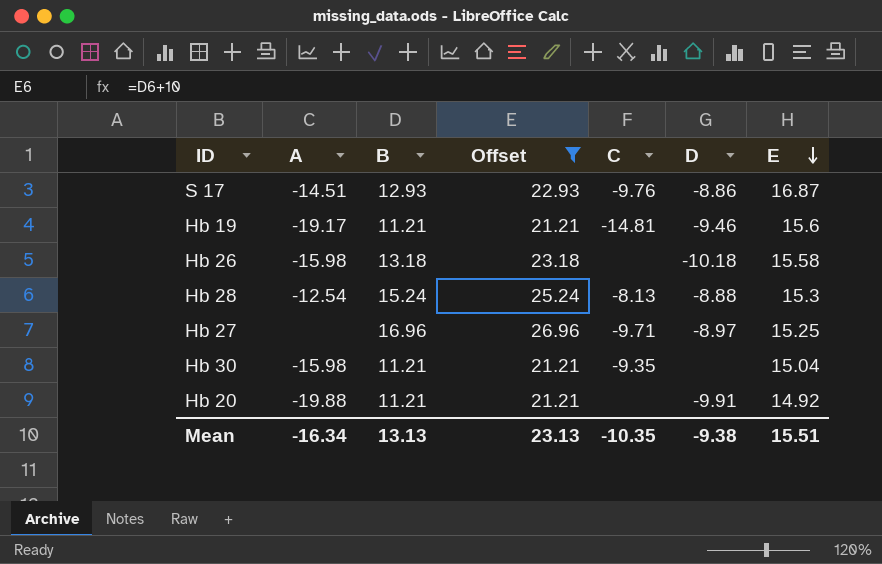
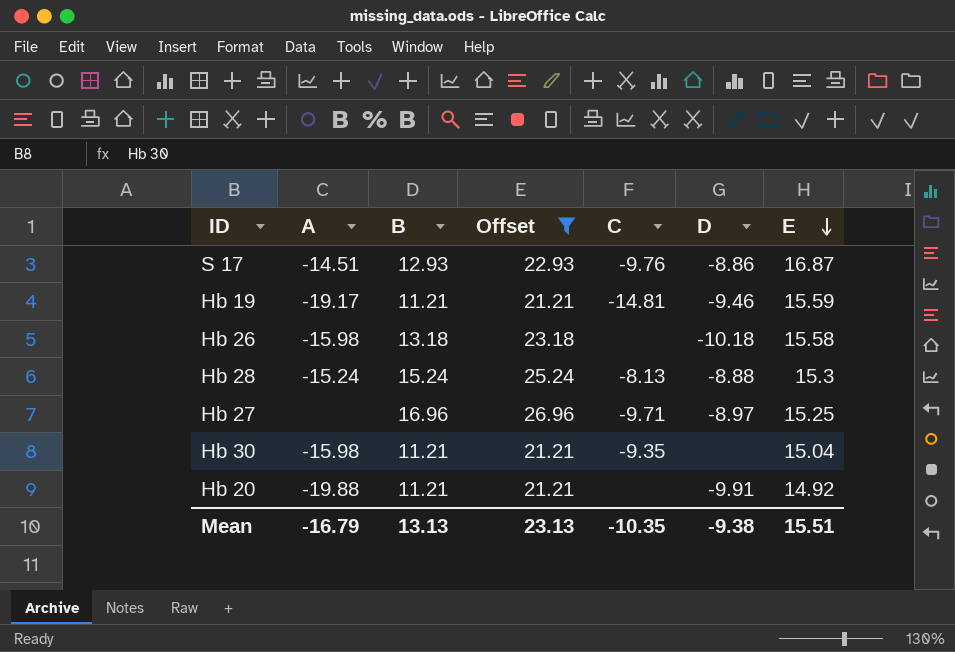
Hb 19 | E: 15.6 -> 15.59
Hb 28 | A: -12.54 -> -15.24
Mean | A: -16.34 -> -16.79

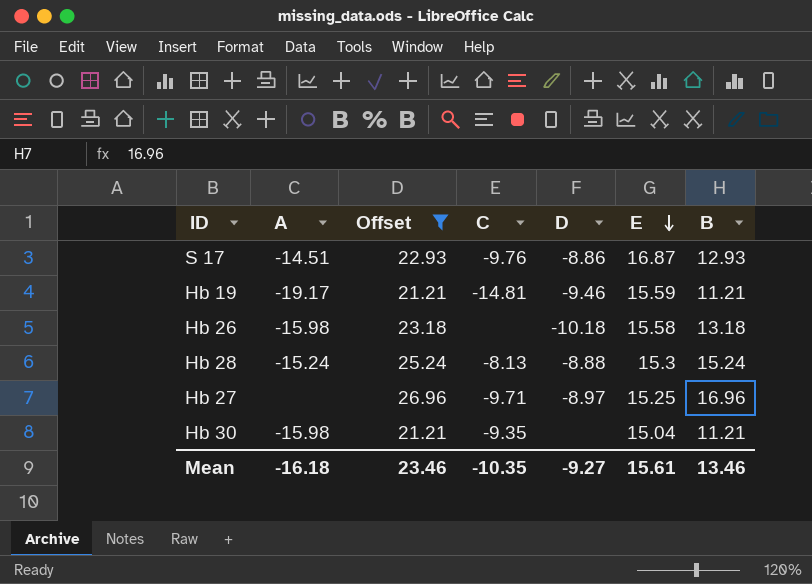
column B | position: 3 -> 7
row Hb 20: -19.88 | 11.21 | 21.21 | none | -9.91 | 14.92 -> none
Mean | A: -16.79 -> -16.18
Mean | Offset: 23.13 -> 23.46
Mean | D: -9.38 -> -9.27
Mean | E: 15.51 -> 15.61
Mean | B: 13.13 -> 13.46

